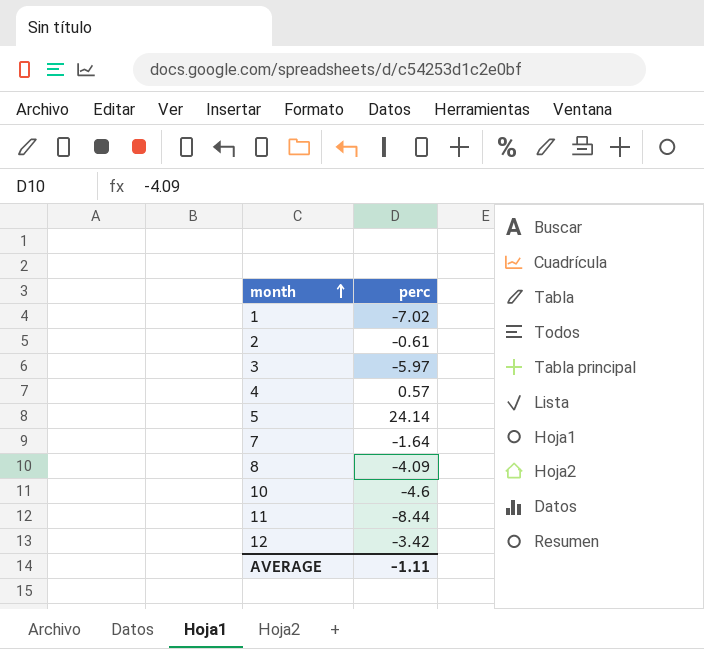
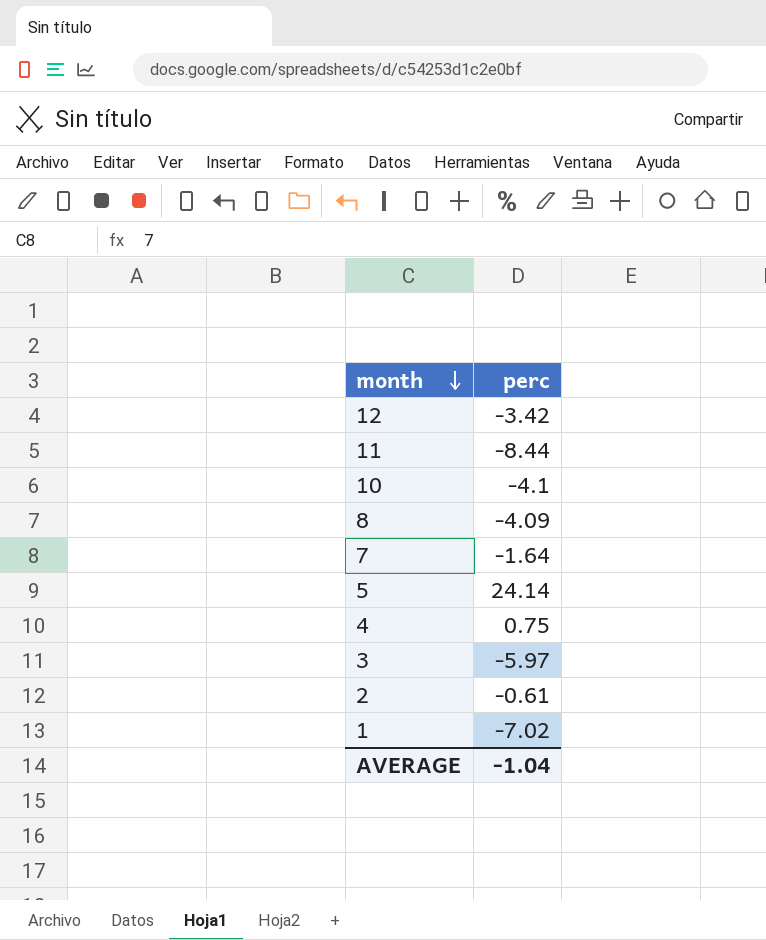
row order: month ascending -> month descending
10 | perc: -4.6 -> -4.1
4 | perc: 0.57 -> 0.75
AVERAGE | perc: -1.11 -> -1.04

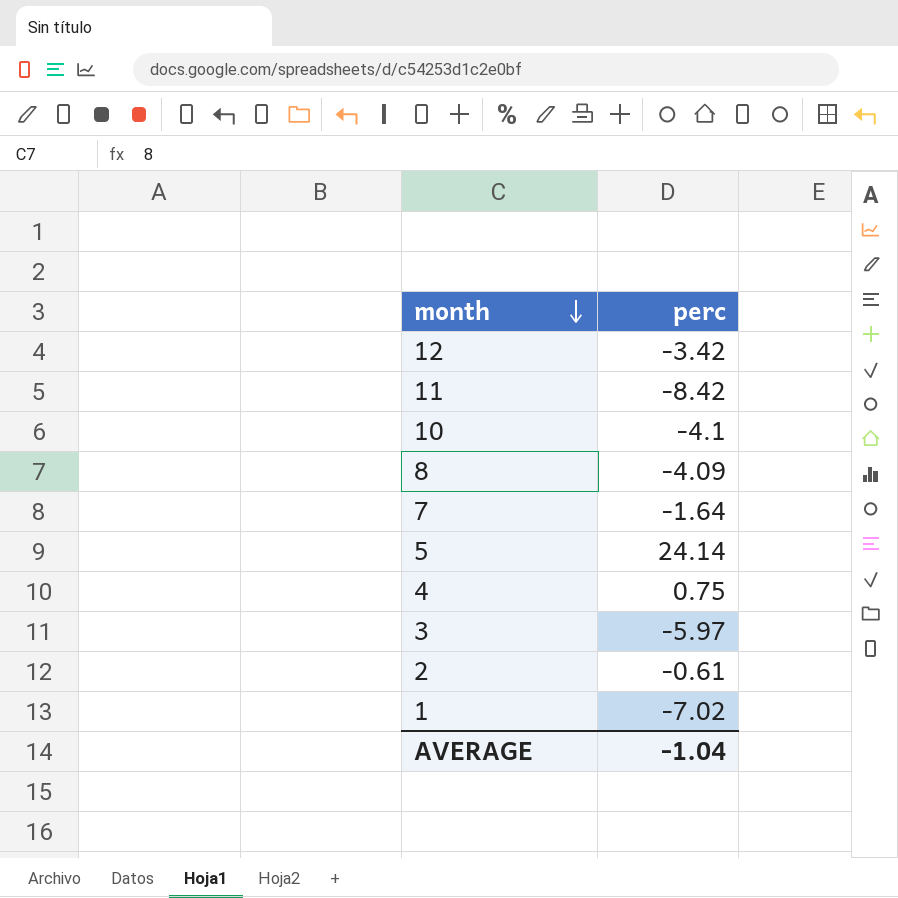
11 | perc: -8.44 -> -8.42

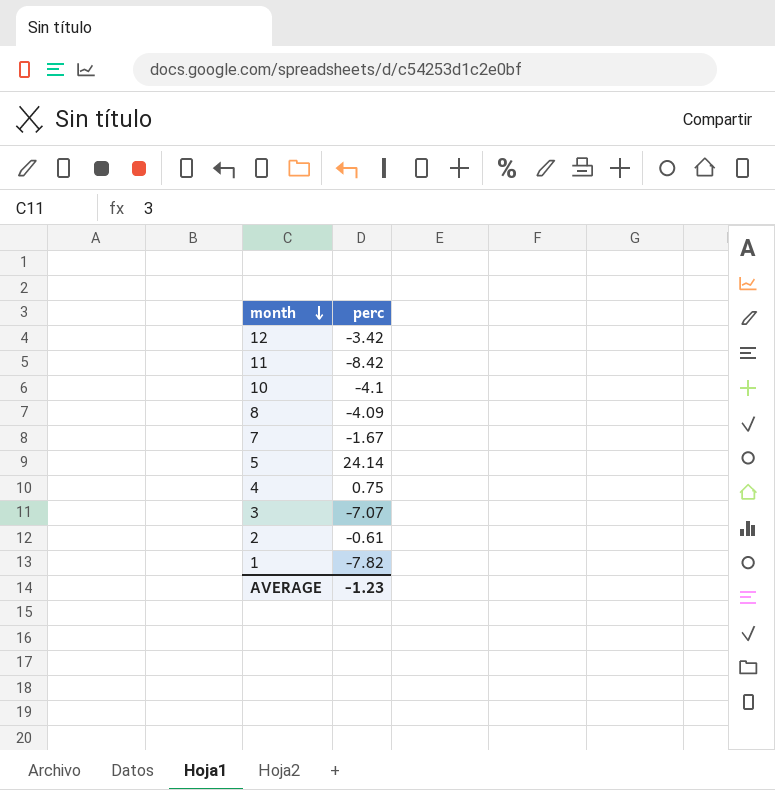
7 | perc: -1.64 -> -1.67
3 | perc: -5.97 -> -7.07
1 | perc: -7.02 -> -7.82
AVERAGE | perc: -1.04 -> -1.23

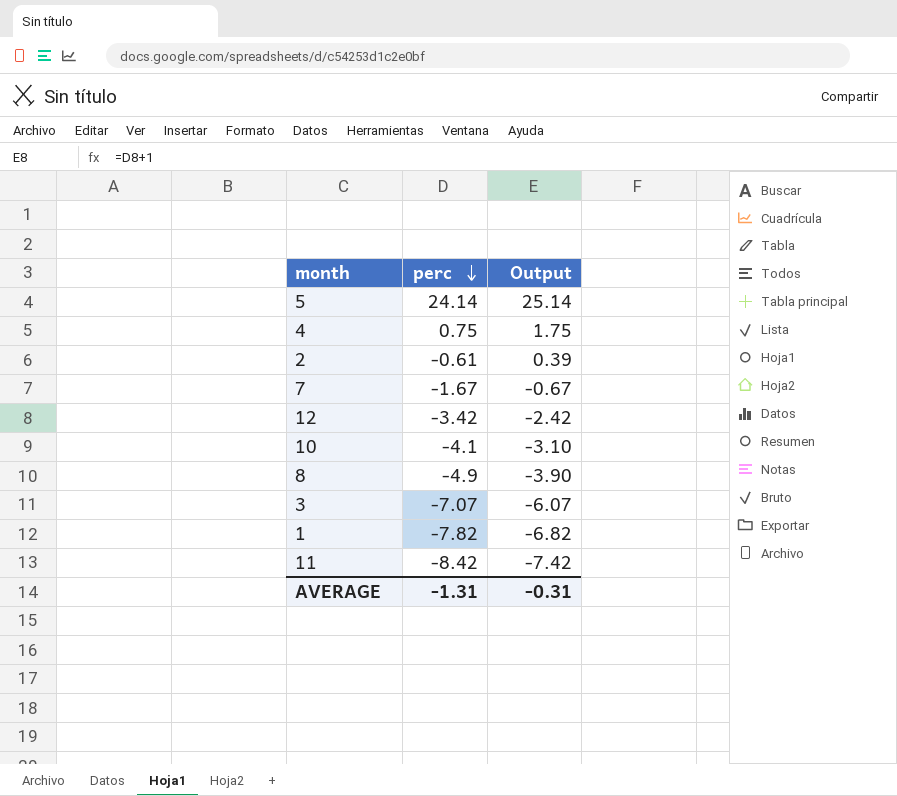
row order: month descending -> perc descending
column Output | formula: none -> [perc] + 1
8 | perc: -4.09 -> -4.9
AVERAGE | perc: -1.23 -> -1.31

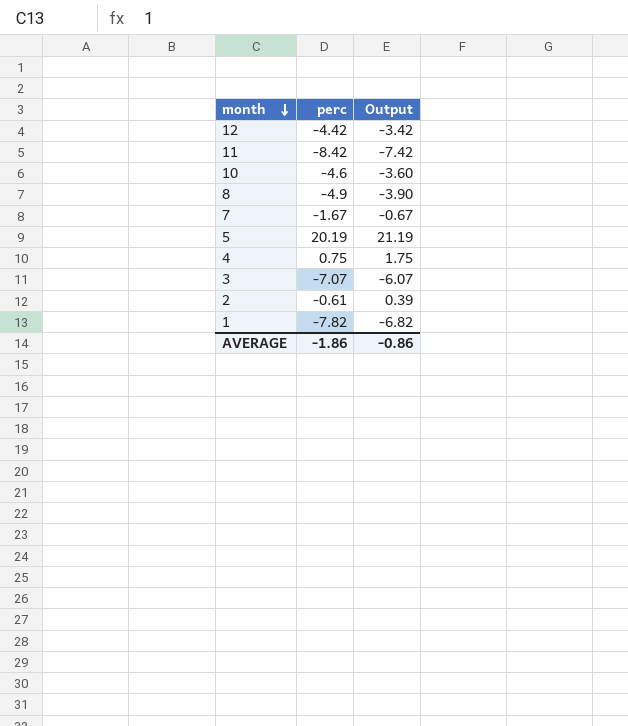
row order: perc descending -> month descending
12 | perc: -3.42 -> -4.42
12 | Output: -2.42 -> -3.42
10 | perc: -4.1 -> -4.6
10 | Output: -3.10 -> -3.60
5 | perc: 24.14 -> 20.19
5 | Output: 25.14 -> 21.19
AVERAGE | perc: -1.31 -> -1.86
AVERAGE | Output: -0.31 -> -0.86

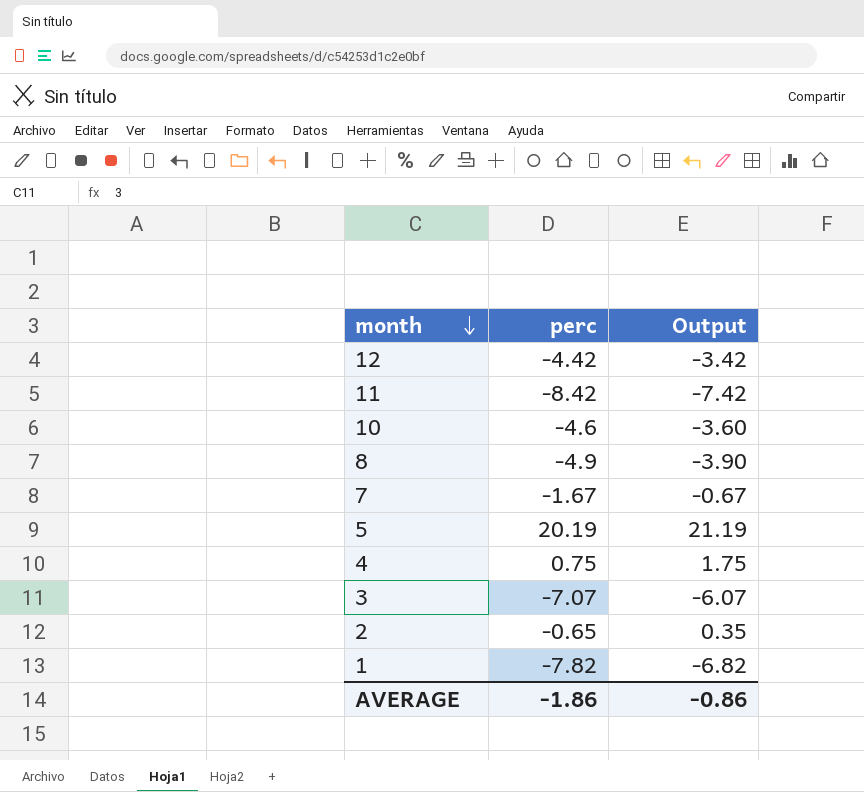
2 | perc: -0.61 -> -0.65
2 | Output: 0.39 -> 0.35

